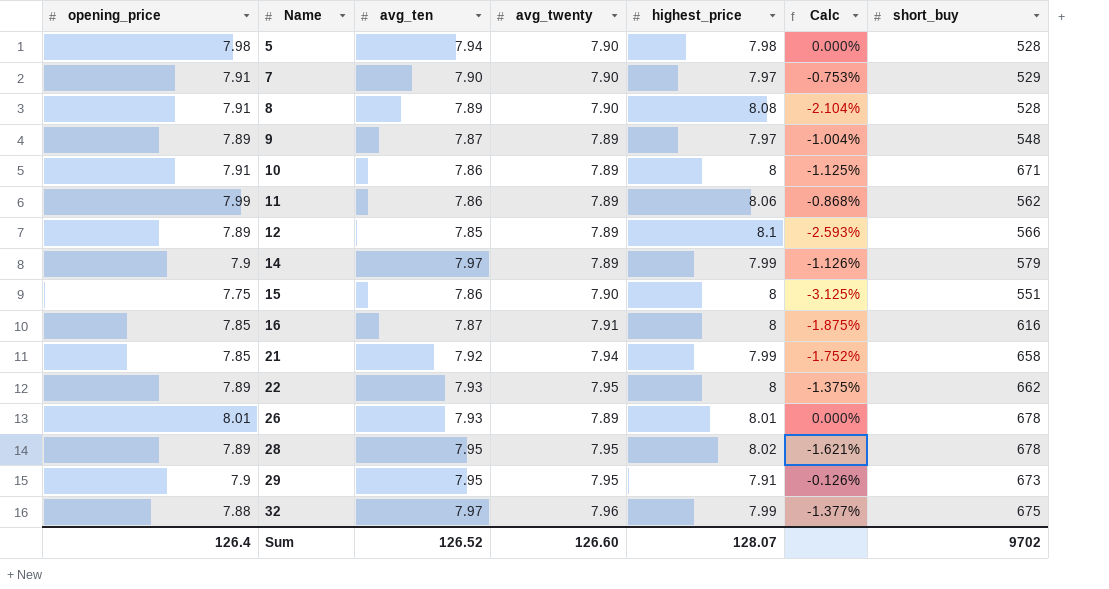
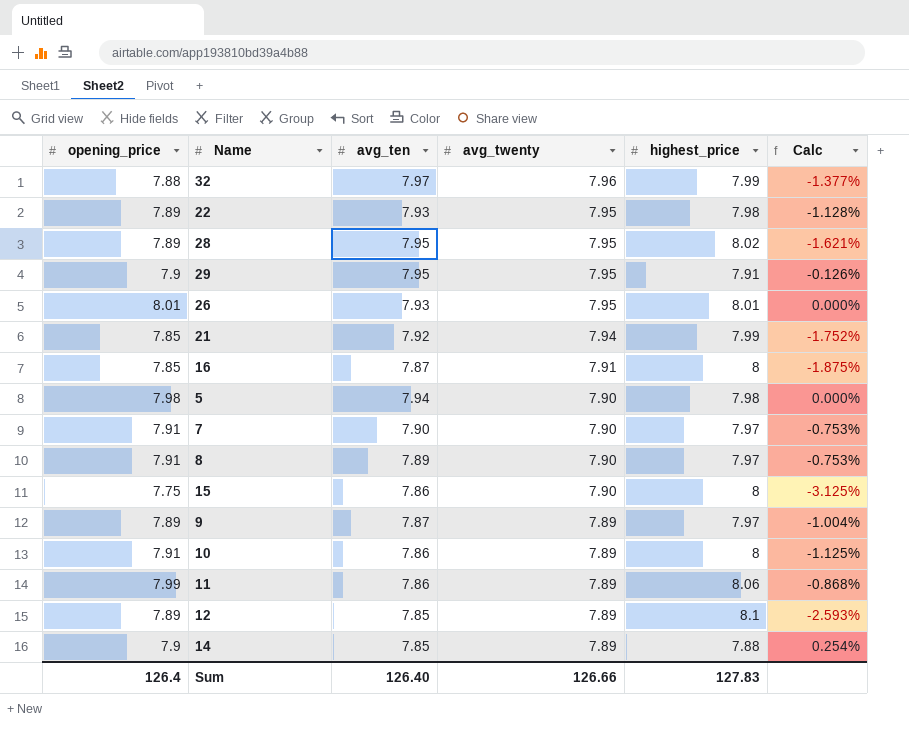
row order: Name ascending -> avg_twenty descending
column short_buy | position: 7 -> none
22 | highest_price: 8 -> 7.98
22 | Calc: -1.375% -> -1.128%
26 | avg_twenty: 7.89 -> 7.95
8 | highest_price: 8.08 -> 7.97
8 | Calc: -2.104% -> -0.753%
14 | avg_ten: 7.97 -> 7.85
14 | highest_price: 7.99 -> 7.88
14 | Calc: -1.126% -> 0.254%
Sum | avg_ten: 126.52 -> 126.40
Sum | avg_twenty: 126.60 -> 126.66
Sum | highest_price: 128.07 -> 127.83

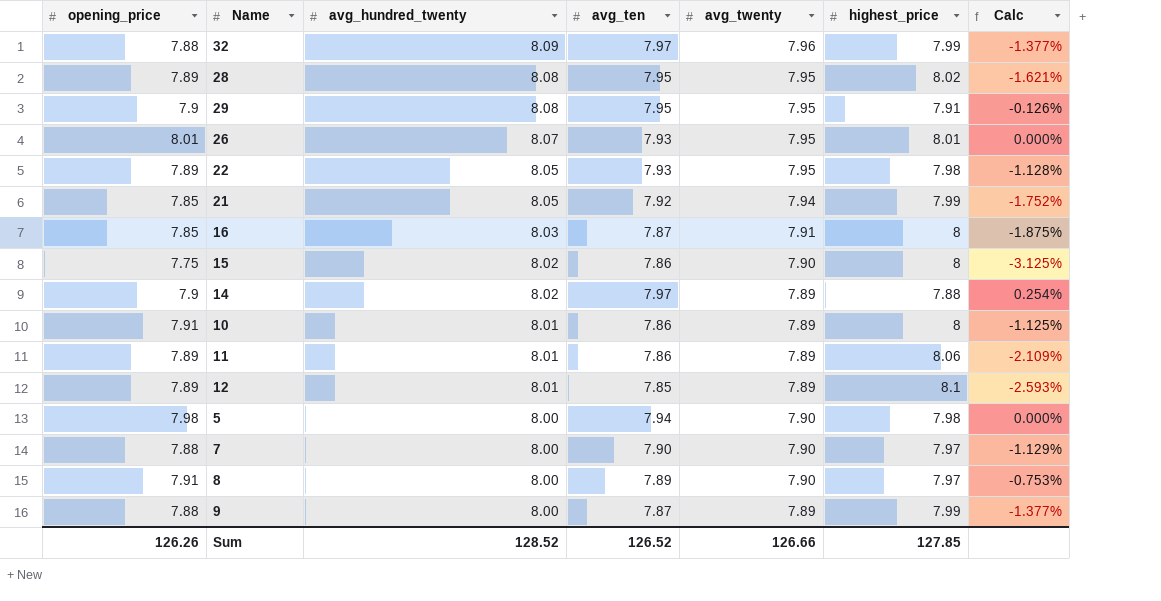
row order: avg_twenty descending -> avg_hundred_twenty descending
column avg_hundred_twenty | position: none -> 3
14 | avg_ten: 7.85 -> 7.97
11 | opening_price: 7.99 -> 7.89
11 | Calc: -0.868% -> -2.109%
7 | opening_price: 7.91 -> 7.88
7 | Calc: -0.753% -> -1.129%
9 | opening_price: 7.89 -> 7.88
9 | highest_price: 7.97 -> 7.99
9 | Calc: -1.004% -> -1.377%
Sum | opening_price: 126.4 -> 126.26
Sum | avg_ten: 126.40 -> 126.52
Sum | highest_price: 127.83 -> 127.85

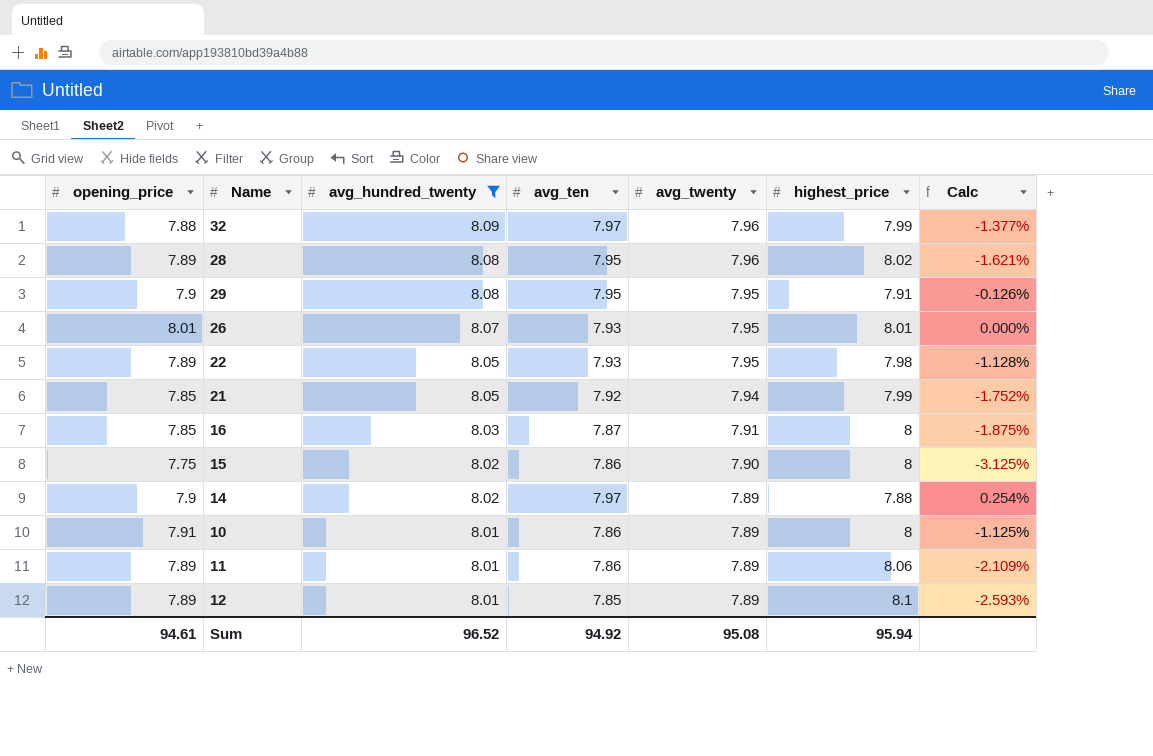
filter: none -> avg_hundred_twenty != 8.00
28 | avg_twenty: 7.95 -> 7.96
Sum | opening_price: 126.26 -> 94.61
Sum | avg_hundred_twenty: 128.52 -> 96.52
Sum | avg_ten: 126.52 -> 94.92
Sum | avg_twenty: 126.66 -> 95.08
Sum | highest_price: 127.85 -> 95.94

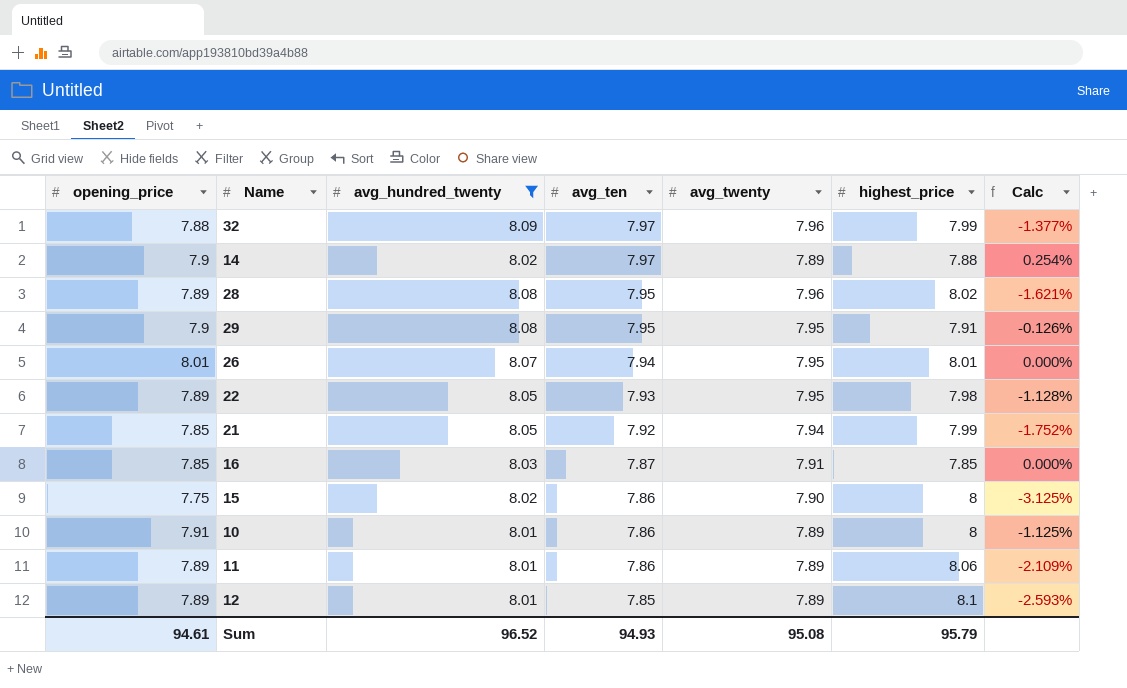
row order: avg_hundred_twenty descending -> avg_ten descending
26 | avg_ten: 7.93 -> 7.94
16 | highest_price: 8 -> 7.85
16 | Calc: -1.875% -> 0.000%
Sum | avg_ten: 94.92 -> 94.93
Sum | highest_price: 95.94 -> 95.79

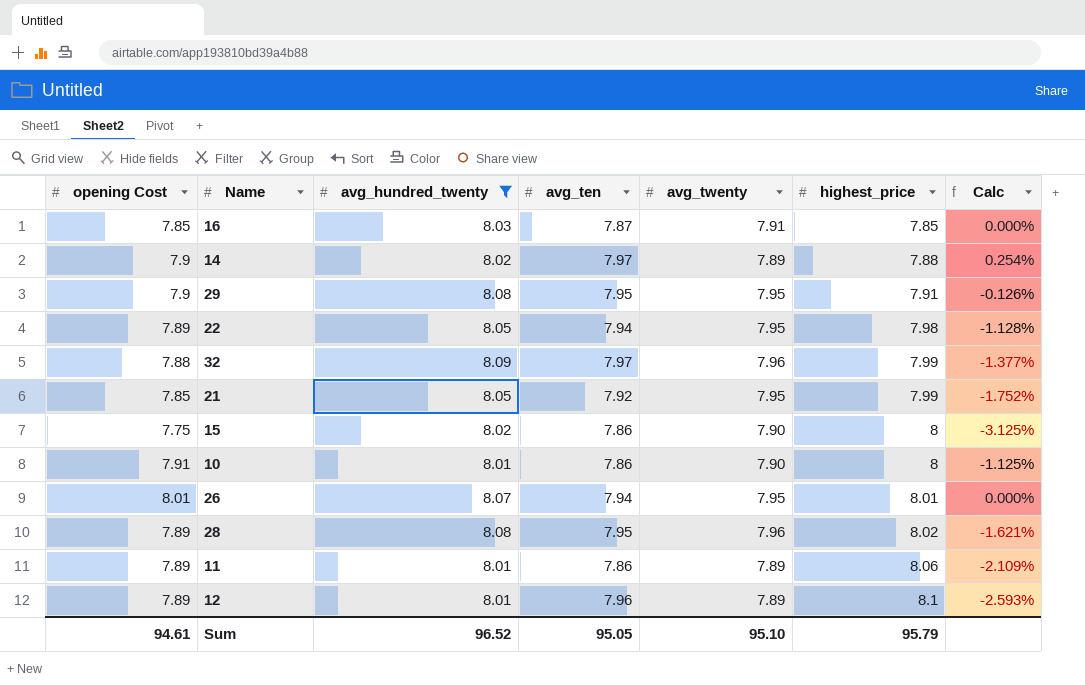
row order: avg_ten descending -> highest_price ascending
column name: opening_price -> opening Cost
22 | avg_ten: 7.93 -> 7.94
21 | avg_twenty: 7.94 -> 7.95
10 | avg_twenty: 7.89 -> 7.90
12 | avg_ten: 7.85 -> 7.96
Sum | avg_ten: 94.93 -> 95.05
Sum | avg_twenty: 95.08 -> 95.10

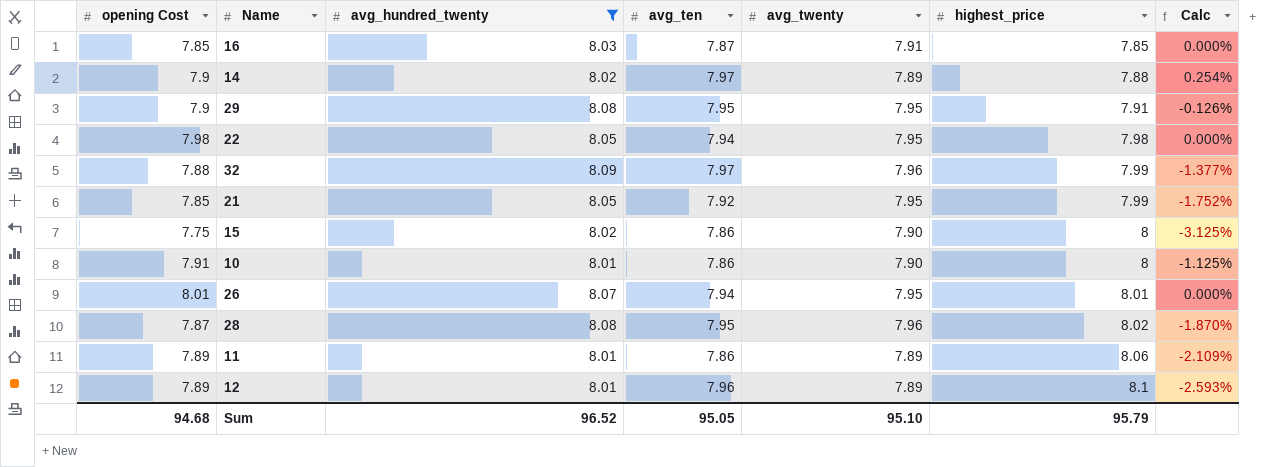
22 | opening Cost: 7.89 -> 7.98
22 | Calc: -1.128% -> 0.000%
28 | opening Cost: 7.89 -> 7.87
28 | Calc: -1.621% -> -1.870%
Sum | opening Cost: 94.61 -> 94.68

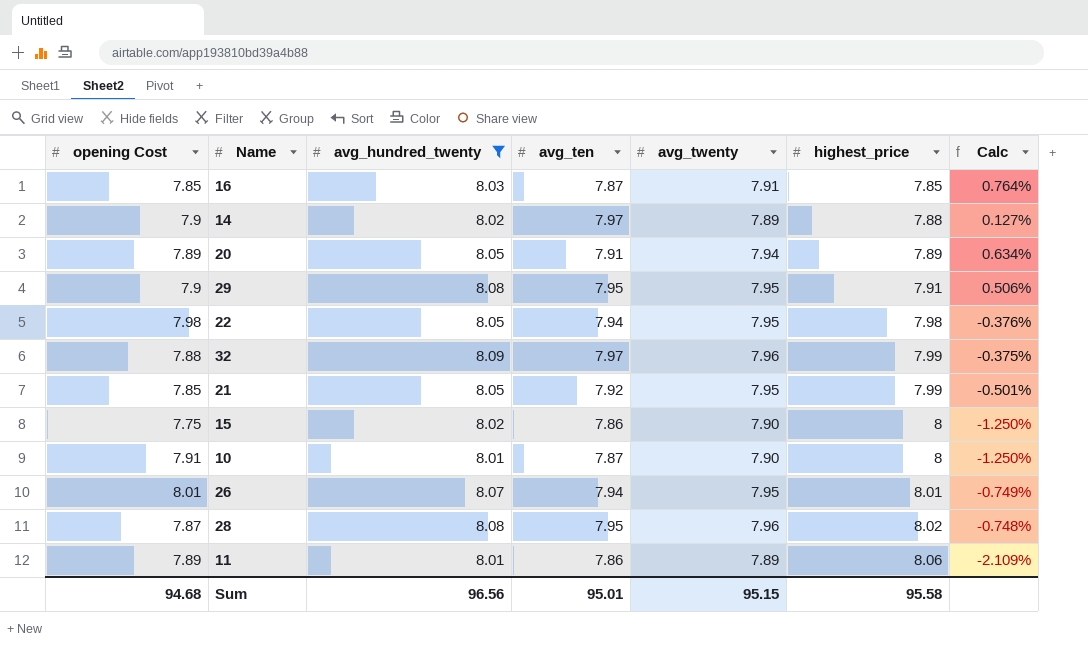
column Calc | formula: ([opening Cost] - [highest_price]) / [highest_price] -> ([avg_twenty] - [highest_price]) / [highest_price]
row 12: 7.89 | 8.01 | 7.96 | 7.89 | 8.1 | -2.593% -> none
row 20: none -> 7.89 | 8.05 | 7.91 | 7.94 | 7.89 | 0.634%
10 | avg_ten: 7.86 -> 7.87
Sum | avg_hundred_twenty: 96.52 -> 96.56
Sum | avg_ten: 95.05 -> 95.01
Sum | avg_twenty: 95.10 -> 95.15
Sum | highest_price: 95.79 -> 95.58

